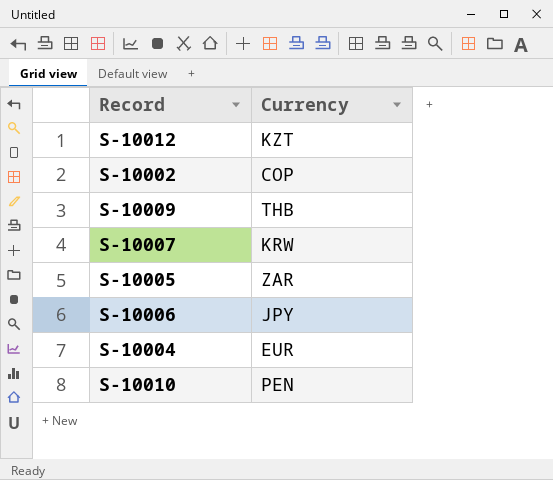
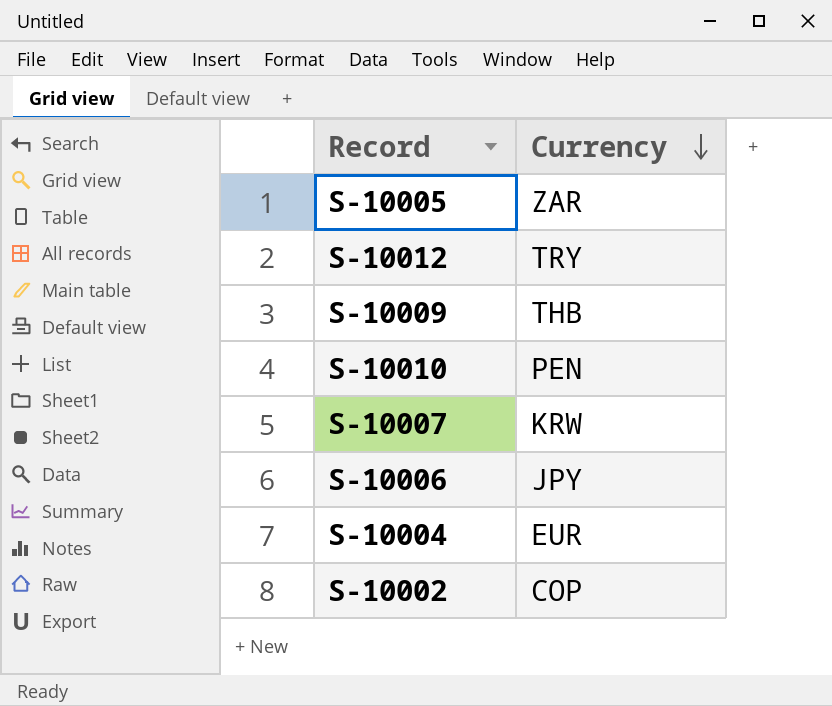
row order: none -> Currency descending
S-10012 | Currency: KZT -> TRY

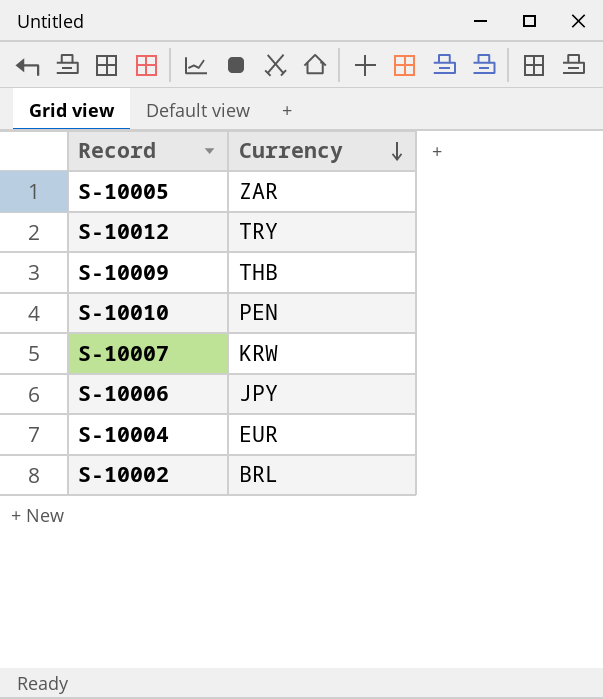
S-10002 | Currency: COP -> BRL

